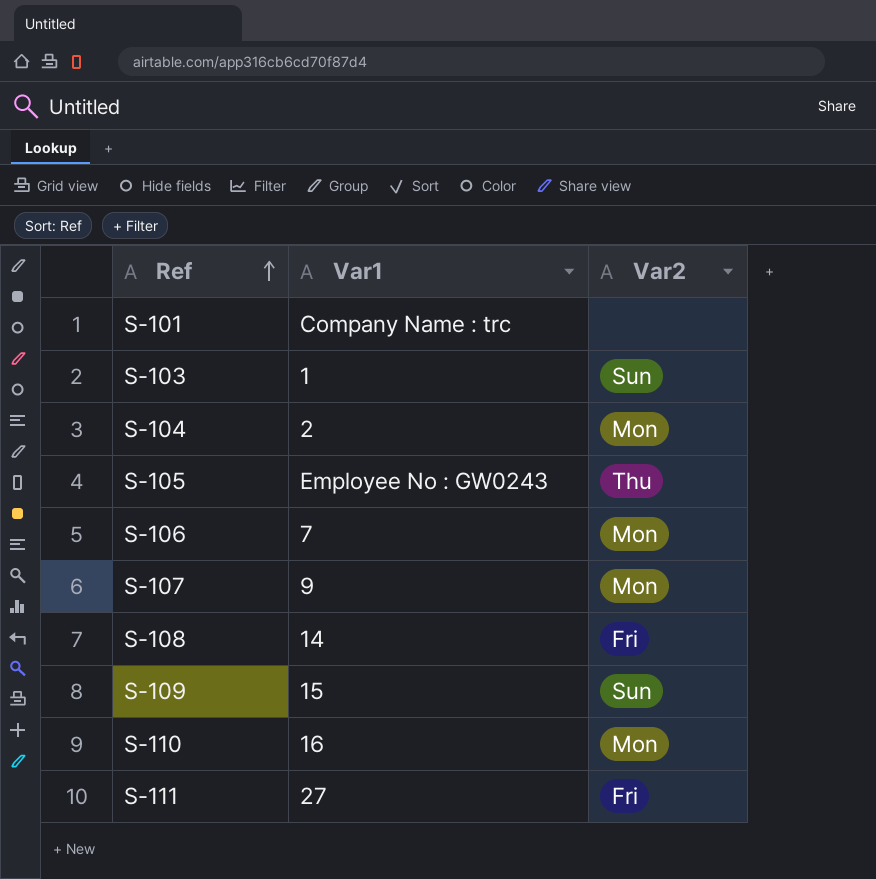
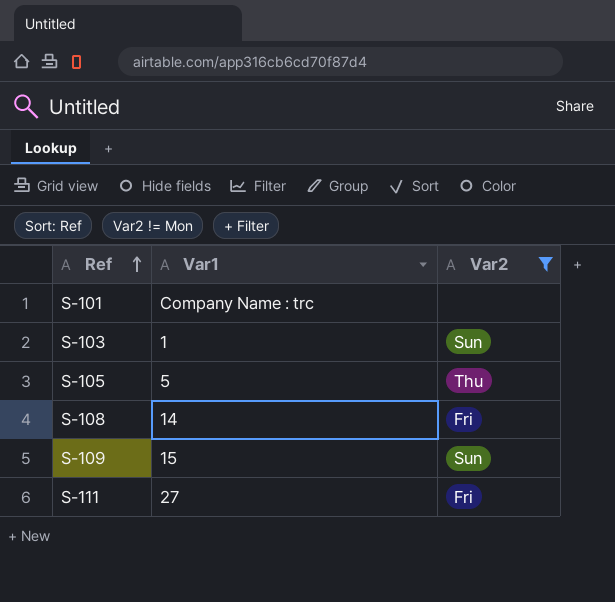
filter: none -> Var2 != Mon
S-105 | Var1: Employee No : GW0243 -> 5

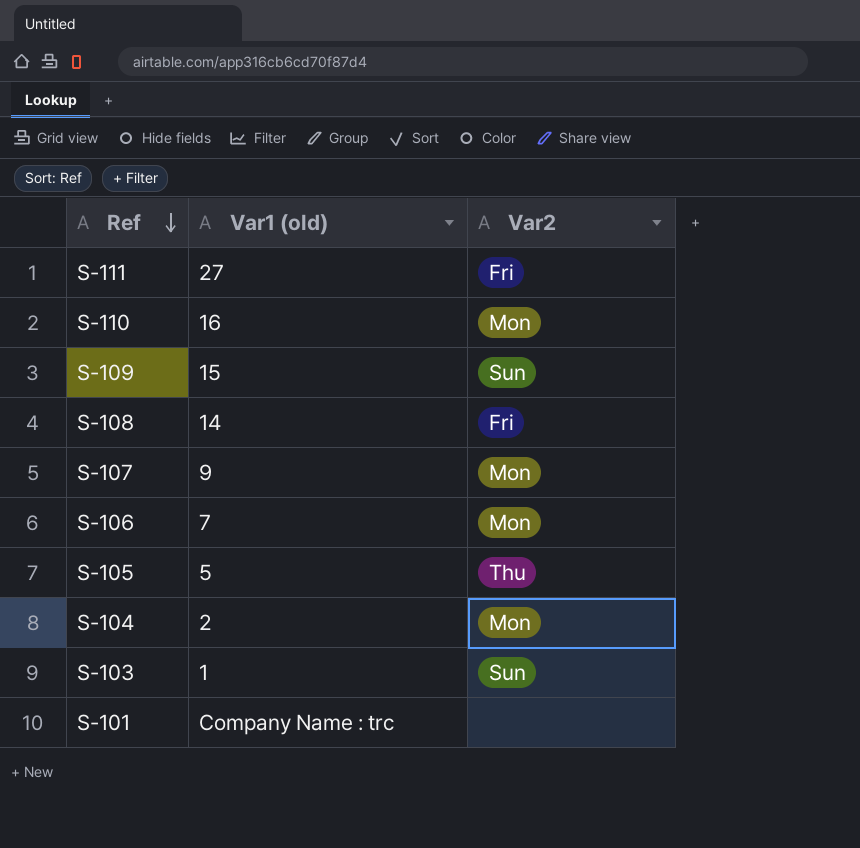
filter: Var2 != Mon -> none
row order: Ref ascending -> Ref descending
column name: Var1 -> Var1 (old)

